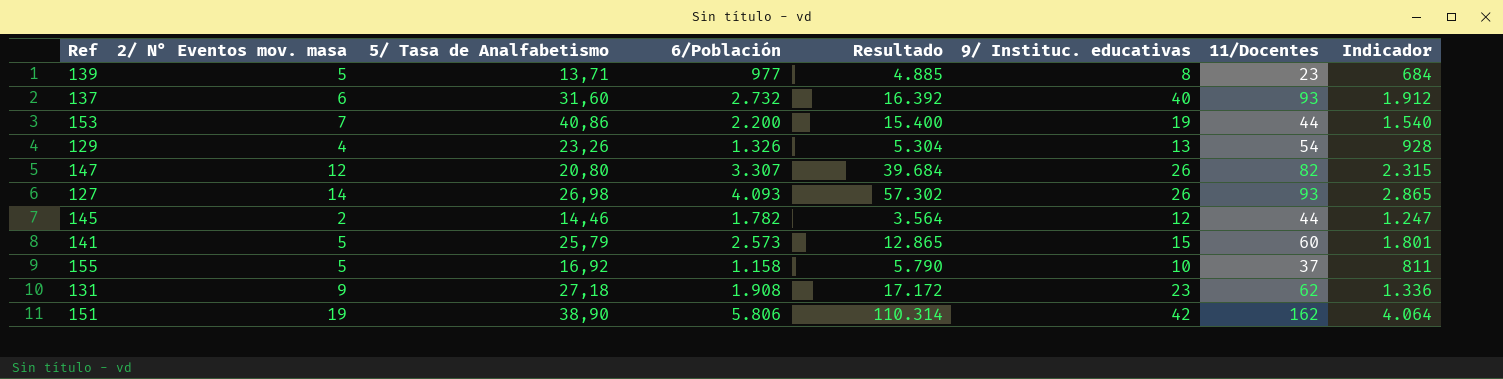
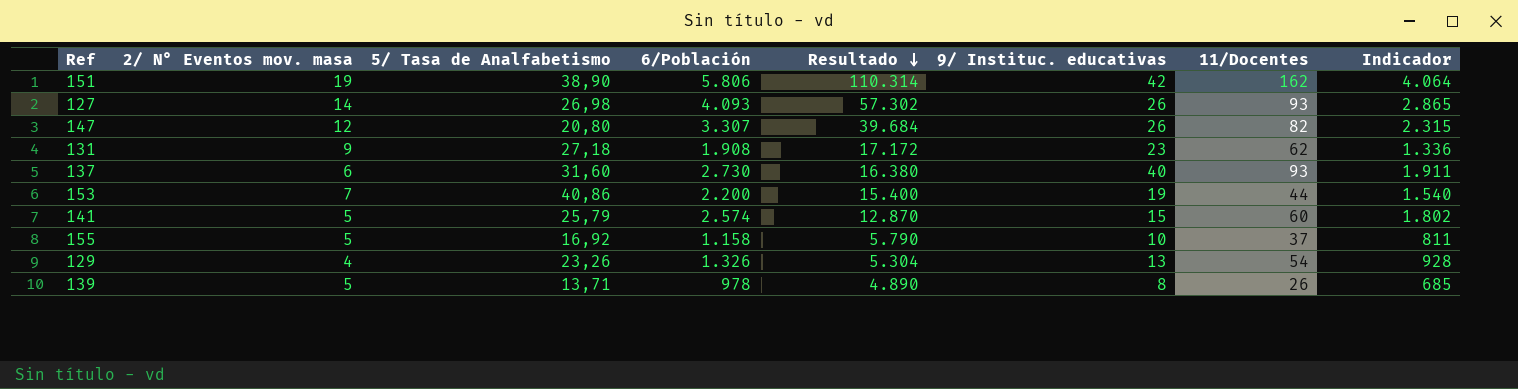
row order: none -> Resultado descending
row 145: 2 | 14,46 | 1.782 | 3.564 | 12 | 44 | 1.247 -> none
137 | 6/Población: 2.732 -> 2.730
137 | Resultado: 16.392 -> 16.380
137 | Indicador: 1.912 -> 1.911
141 | 6/Población: 2.573 -> 2.574
141 | Resultado: 12.865 -> 12.870
141 | Indicador: 1.801 -> 1.802
139 | 6/Población: 977 -> 978
139 | Resultado: 4.885 -> 4.890
139 | 11/Docentes: 23 -> 26
139 | Indicador: 684 -> 685

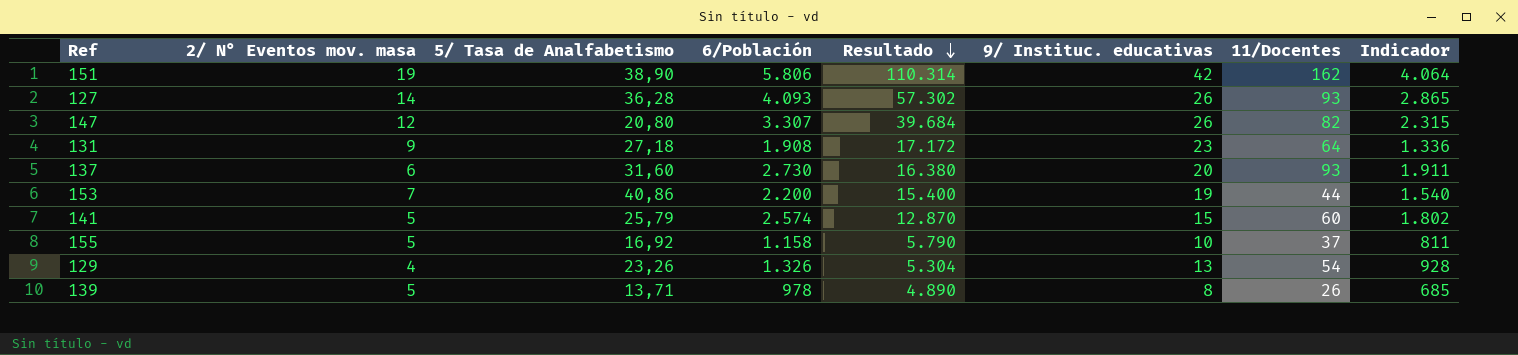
127 | 5/ Tasa de Analfabetismo: 26,98 -> 36,28
131 | 11/Docentes: 62 -> 64
137 | 9/ Instituc. educativas: 40 -> 20

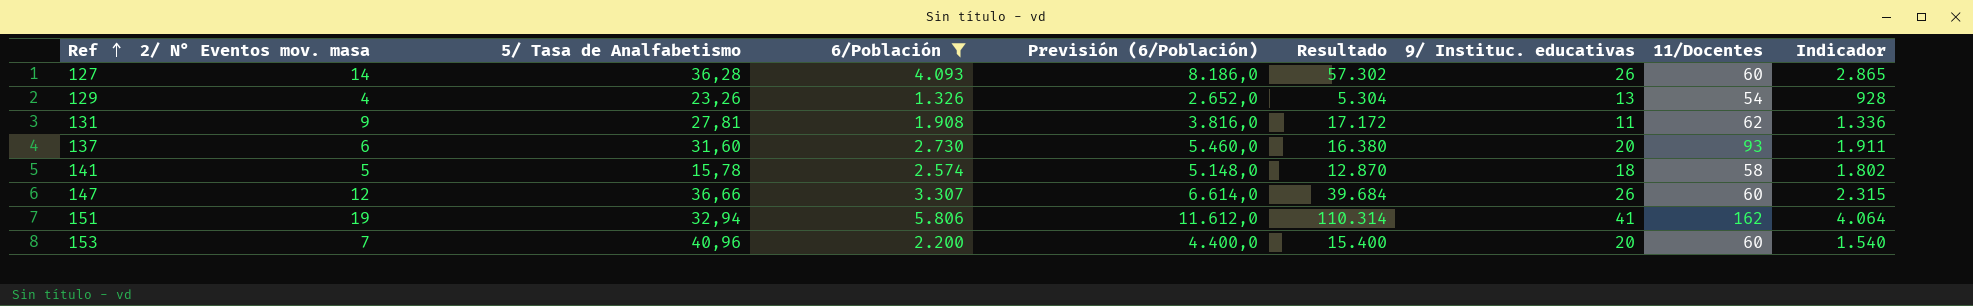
filter: none -> 6/Población >= 1.326
row order: Resultado descending -> Ref ascending
column Previsión (6/Población) | formula: none -> [6/Población] * 2
127 | 11/Docentes: 93 -> 60
131 | 5/ Tasa de Analfabetismo: 27,18 -> 27,81
131 | 9/ Instituc. educativas: 23 -> 11
131 | 11/Docentes: 64 -> 62
141 | 5/ Tasa de Analfabetismo: 25,79 -> 15,78
141 | 9/ Instituc. educativas: 15 -> 18
141 | 11/Docentes: 60 -> 58
147 | 5/ Tasa de Analfabetismo: 20,80 -> 36,66
147 | 11/Docentes: 82 -> 60
151 | 5/ Tasa de Analfabetismo: 38,90 -> 32,94
151 | 9/ Instituc. educativas: 42 -> 41
153 | 5/ Tasa de Analfabetismo: 40,86 -> 40,96
153 | 9/ Instituc. educativas: 19 -> 20
153 | 11/Docentes: 44 -> 60

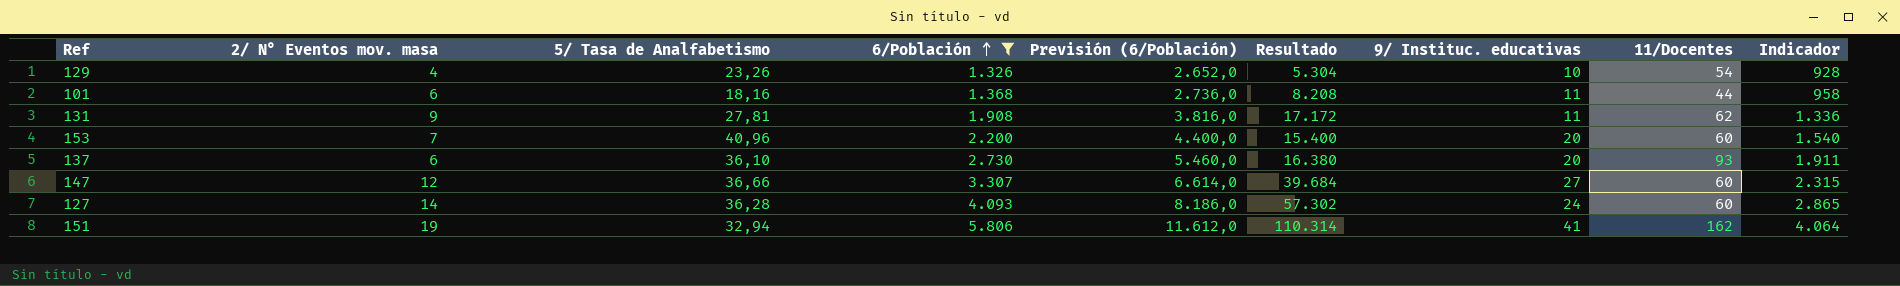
row order: Ref ascending -> 6/Población ascending
row 141: 5 | 15,78 | 2.574 | 5.148,0 | 12.870 | 18 | 58 | 1.802 -> none
129 | 9/ Instituc. educativas: 13 -> 10
row 101: none -> 6 | 18,16 | 1.368 | 2.736,0 | 8.208 | 11 | 44 | 958
137 | 5/ Tasa de Analfabetismo: 31,60 -> 36,10
147 | 9/ Instituc. educativas: 26 -> 27
127 | 9/ Instituc. educativas: 26 -> 24

